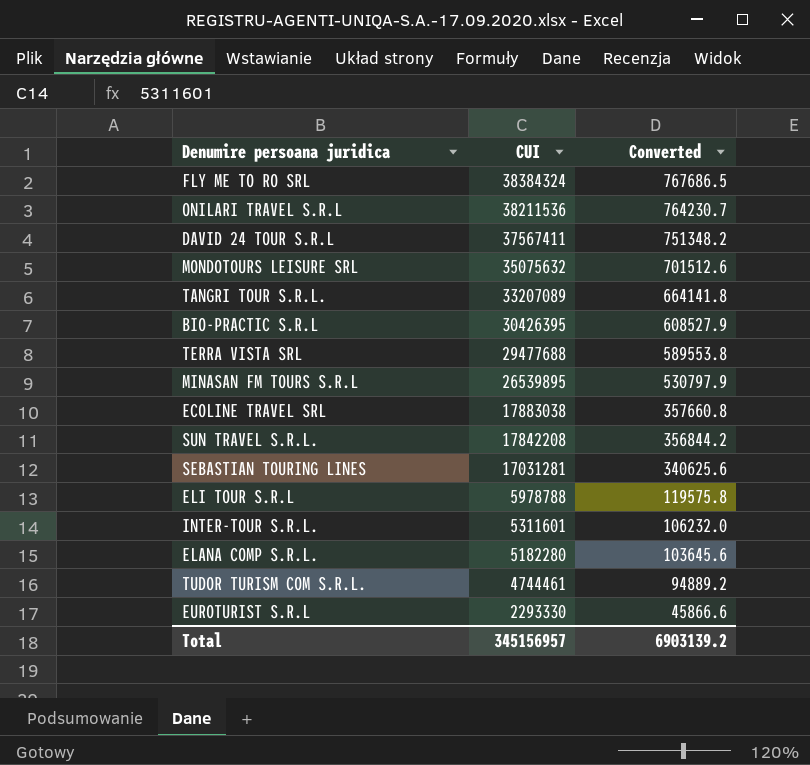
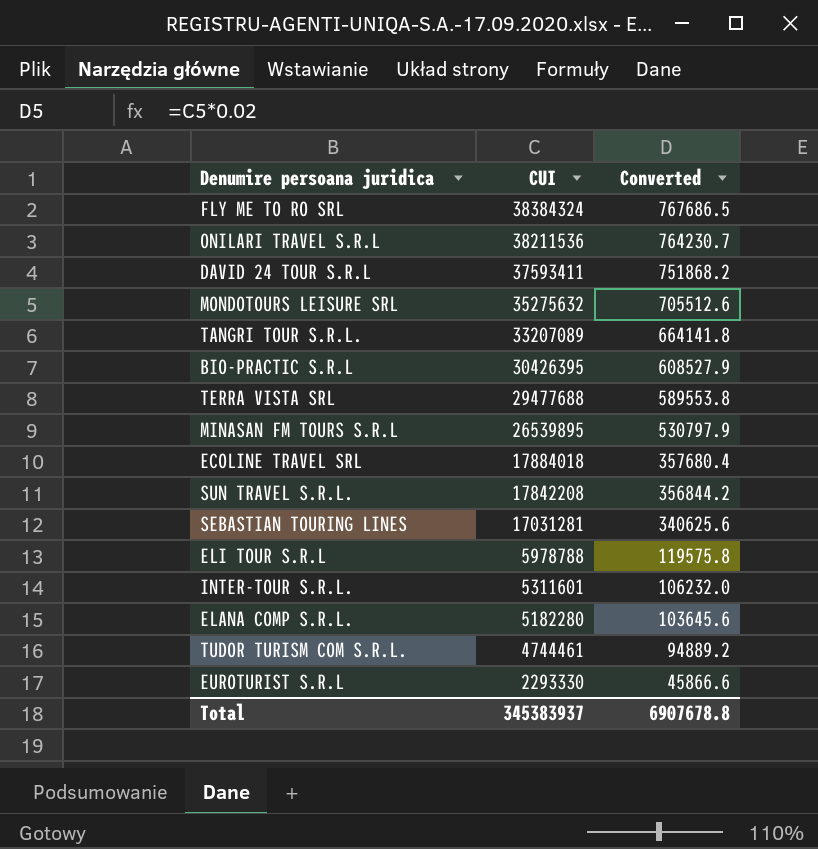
DAVID 24 TOUR S.R.L | CUI: 37567411 -> 37593411
DAVID 24 TOUR S.R.L | Converted: 751348.2 -> 751868.2
MONDOTOURS LEISURE SRL | CUI: 35075632 -> 35275632
MONDOTOURS LEISURE SRL | Converted: 701512.6 -> 705512.6
ECOLINE TRAVEL SRL | CUI: 17883038 -> 17884018
ECOLINE TRAVEL SRL | Converted: 357660.8 -> 357680.4
Total | CUI: 345156957 -> 345383937
Total | Converted: 6903139.2 -> 6907678.8

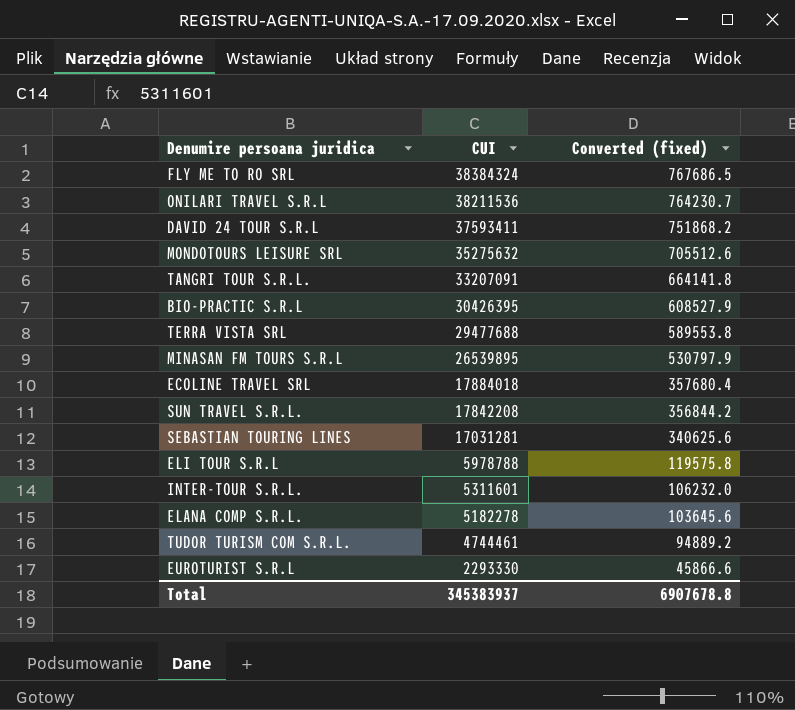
column name: Converted -> Converted (fixed)
TANGRI TOUR S.R.L. | CUI: 33207089 -> 33207091
ELANA COMP S.R.L. | CUI: 5182280 -> 5182278

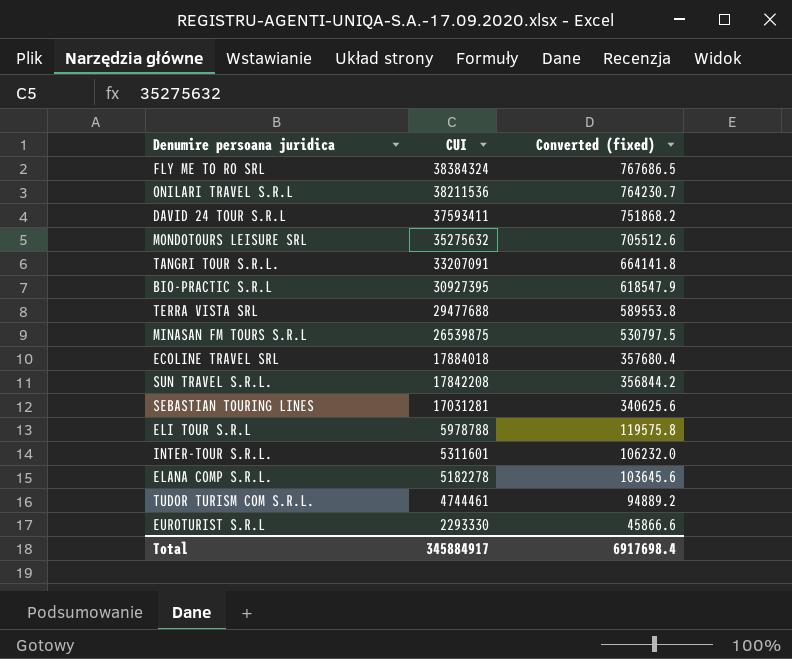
BIO-PRACTIC S.R.L | CUI: 30426395 -> 30927395
BIO-PRACTIC S.R.L | Converted (fixed): 608527.9 -> 618547.9
MINASAN FM TOURS S.R.L | CUI: 26539895 -> 26539875
MINASAN FM TOURS S.R.L | Converted (fixed): 530797.9 -> 530797.5
Total | CUI: 345383937 -> 345884917
Total | Converted (fixed): 6907678.8 -> 6917698.4

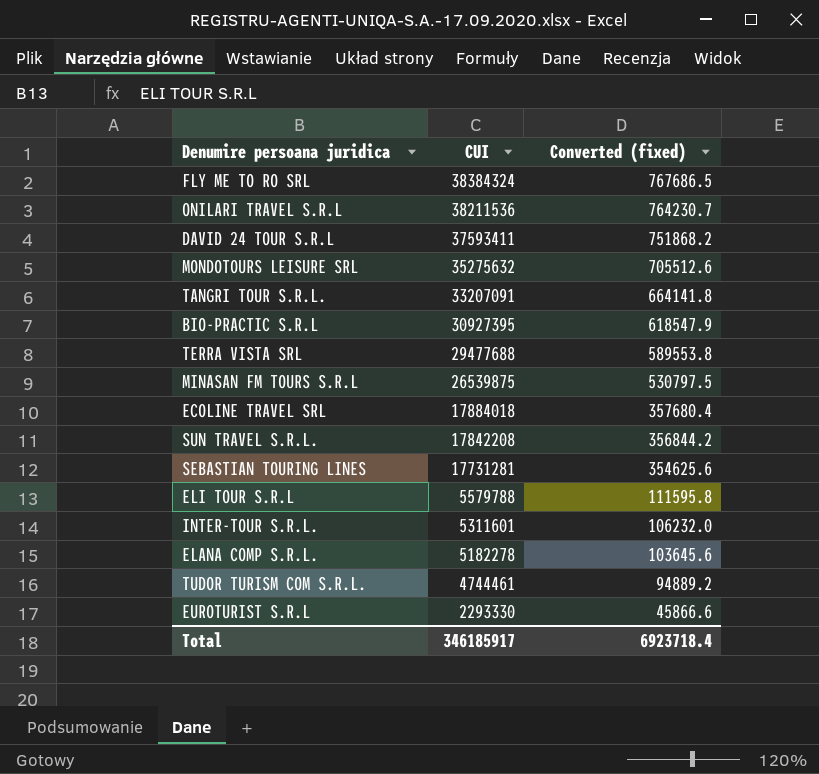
SEBASTIAN TOURING LINES | CUI: 17031281 -> 17731281
SEBASTIAN TOURING LINES | Converted (fixed): 340625.6 -> 354625.6
ELI TOUR S.R.L | CUI: 5978788 -> 5579788
ELI TOUR S.R.L | Converted (fixed): 119575.8 -> 111595.8
Total | CUI: 345884917 -> 346185917
Total | Converted (fixed): 6917698.4 -> 6923718.4

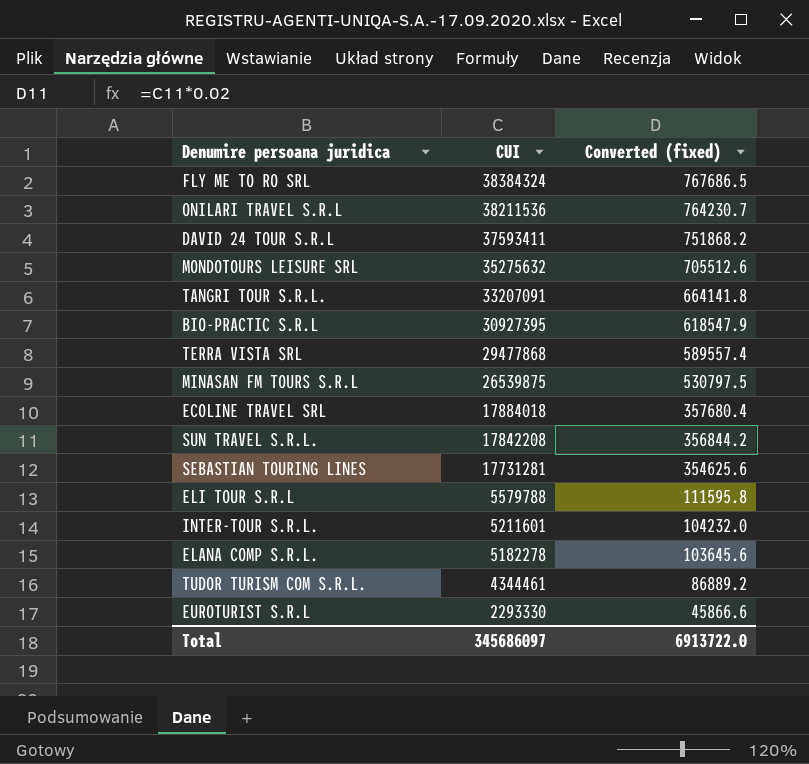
TERRA VISTA SRL | CUI: 29477688 -> 29477868
TERRA VISTA SRL | Converted (fixed): 589553.8 -> 589557.4
INTER-TOUR S.R.L. | CUI: 5311601 -> 5211601
INTER-TOUR S.R.L. | Converted (fixed): 106232.0 -> 104232.0
TUDOR TURISM COM S.R.L. | CUI: 4744461 -> 4344461
TUDOR TURISM COM S.R.L. | Converted (fixed): 94889.2 -> 86889.2
Total | CUI: 346185917 -> 345686097
Total | Converted (fixed): 6923718.4 -> 6913722.0

